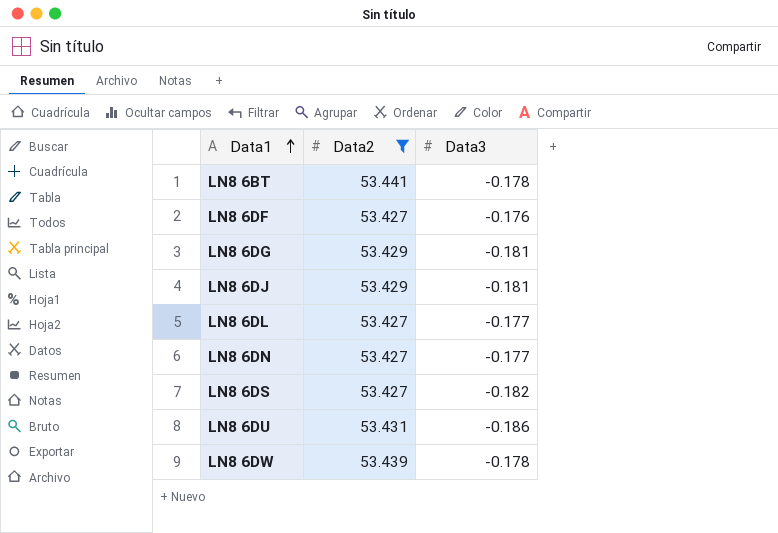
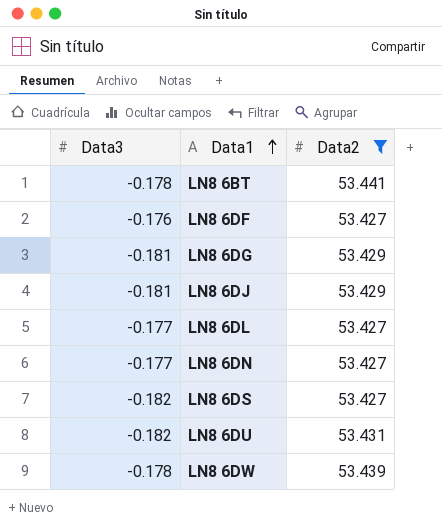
column Data3 | position: 3 -> 1
LN8 6DU | Data3: -0.186 -> -0.182

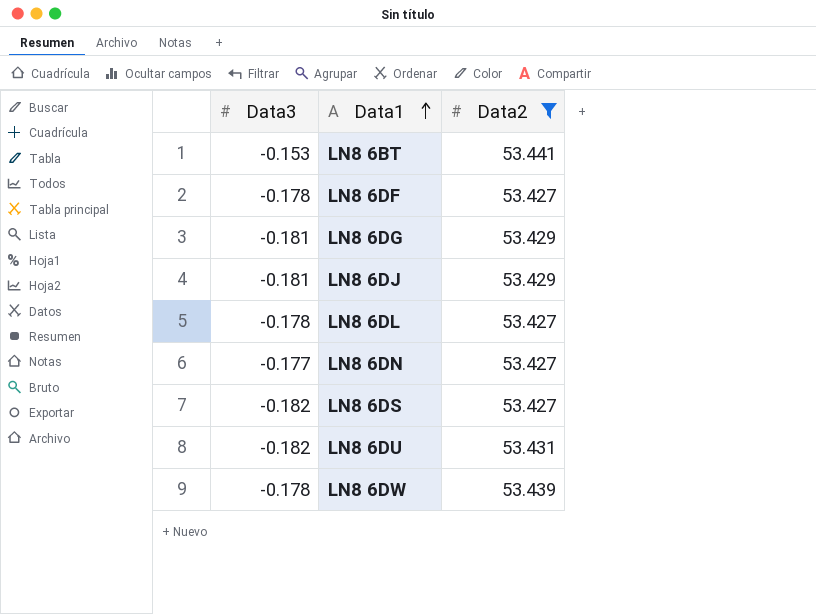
LN8 6BT | Data3: -0.178 -> -0.153
LN8 6DF | Data3: -0.176 -> -0.178
LN8 6DL | Data3: -0.177 -> -0.178

